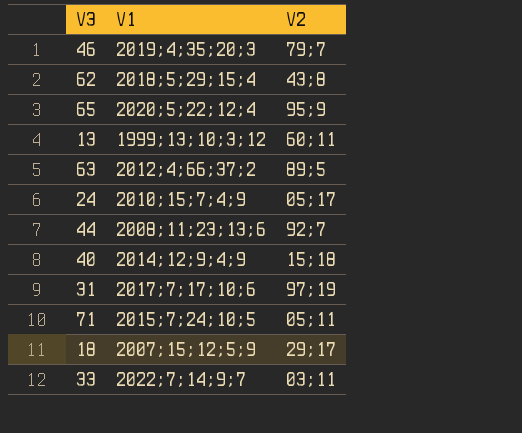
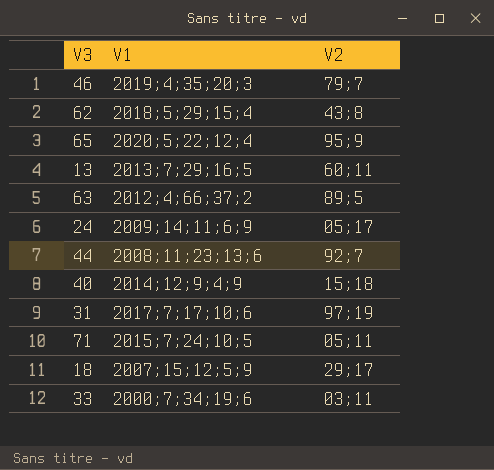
13 | V1: 1999;13;10;3;12 -> 2013;7;29;16;5
24 | V1: 2010;15;7;4;9 -> 2009;14;11;6;9
33 | V1: 2022;7;14;9;7 -> 2000;7;34;19;6

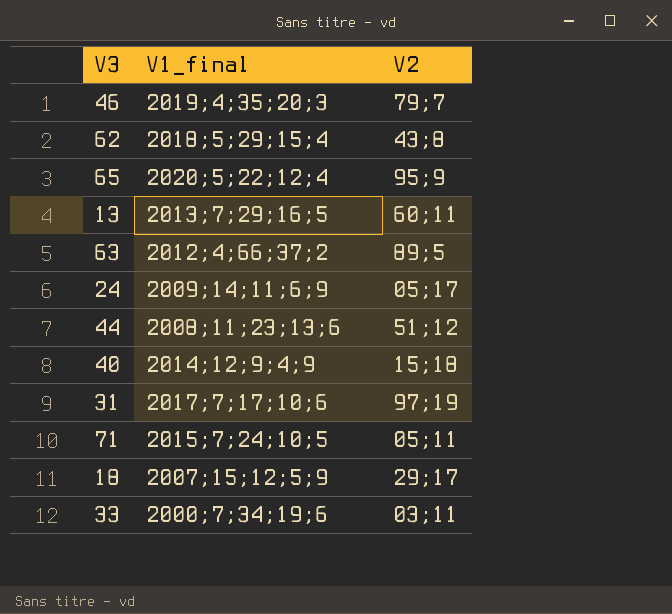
column name: V1 -> V1_final
44 | V2: 92;7 -> 51;12

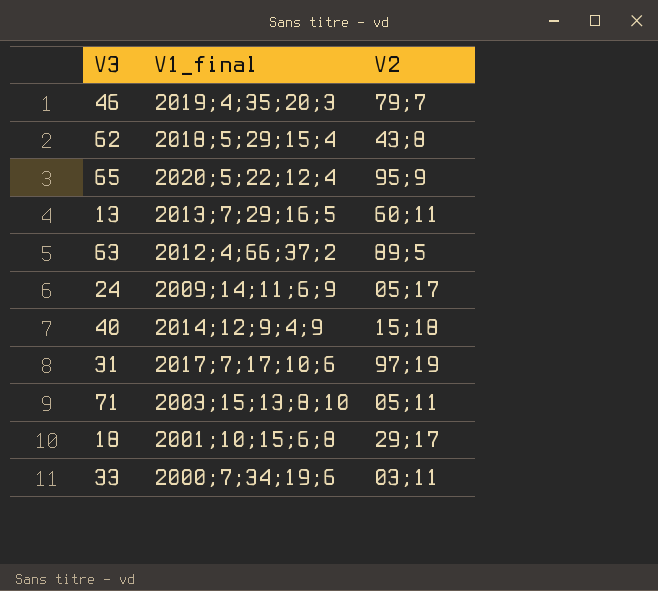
row 44: 2008;11;23;13;6 | 51;12 -> none
71 | V1_final: 2015;7;24;10;5 -> 2003;15;13;8;10
18 | V1_final: 2007;15;12;5;9 -> 2001;10;15;6;8

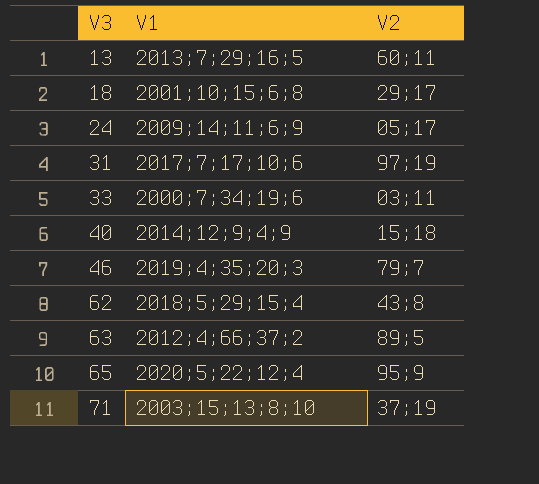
row order: none -> V3 ascending
column name: V1_final -> V1
71 | V2: 05;11 -> 37;19

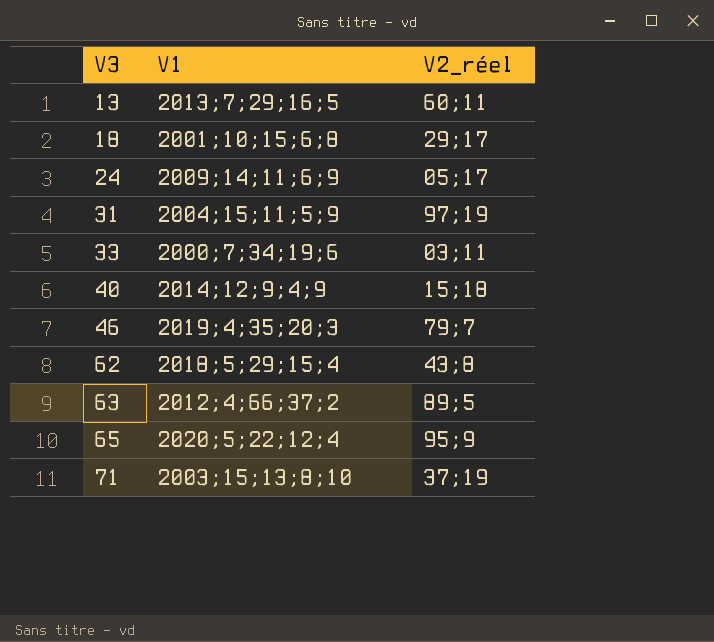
column name: V2 -> V2_réel
31 | V1: 2017;7;17;10;6 -> 2004;15;11;5;9

